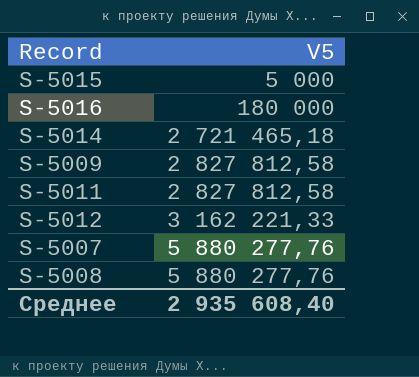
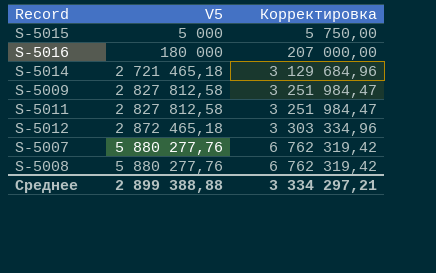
column Корректировка | formula: none -> [V5] * 1,15
S-5012 | V5: 3 162 221,33 -> 2 872 465,18
Среднее | V5: 2 935 608,40 -> 2 899 388,88

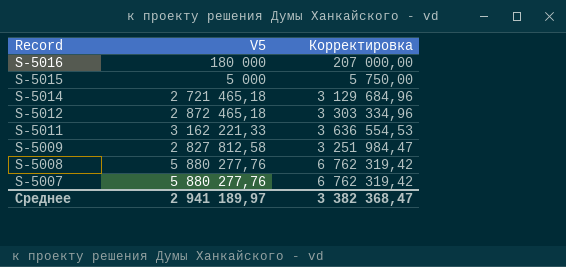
row order: V5 ascending -> Record descending
S-5011 | V5: 2 827 812,58 -> 3 162 221,33
S-5011 | Корректировка: 3 251 984,47 -> 3 636 554,53
Среднее | V5: 2 899 388,88 -> 2 941 189,97
Среднее | Корректировка: 3 334 297,21 -> 3 382 368,47

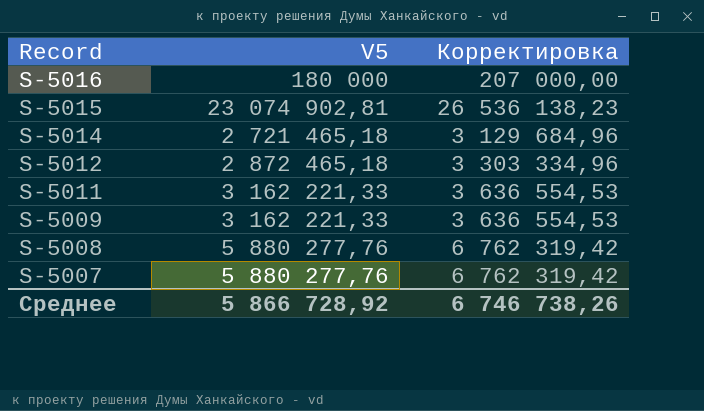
S-5015 | V5: 5 000 -> 23 074 902,81
S-5015 | Корректировка: 5 750,00 -> 26 536 138,23
S-5009 | V5: 2 827 812,58 -> 3 162 221,33
S-5009 | Корректировка: 3 251 984,47 -> 3 636 554,53
Среднее | V5: 2 941 189,97 -> 5 866 728,92
Среднее | Корректировка: 3 382 368,47 -> 6 746 738,26

